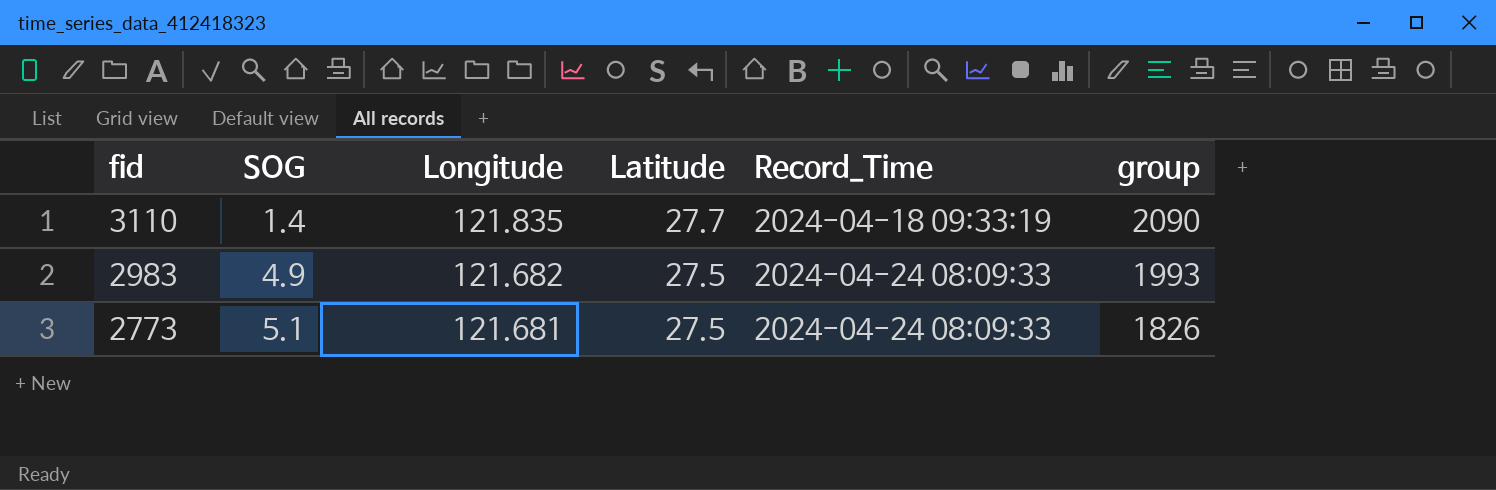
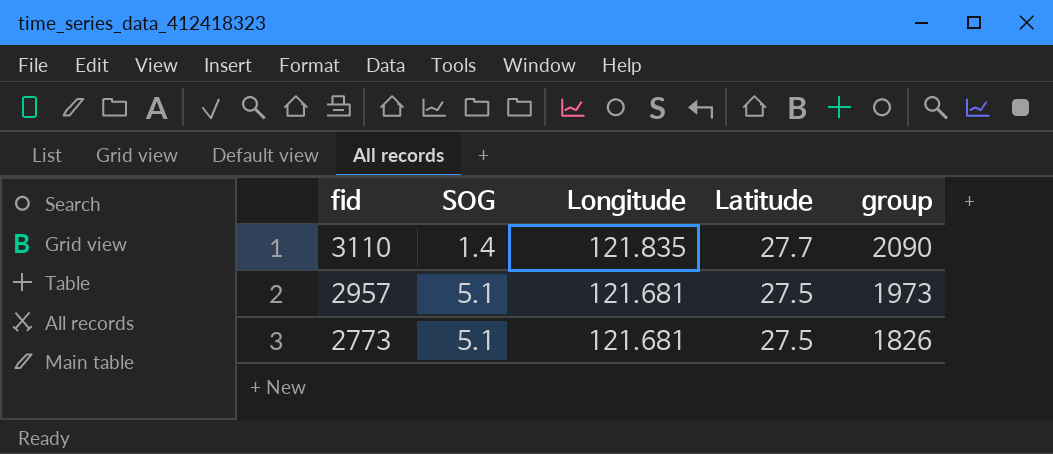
column Record_Time | position: 5 -> none
row 2983: 4.9 | 121.682 | 27.5 | 2024-04-24 08:09:33 | 1993 -> none
row 2957: none -> 5.1 | 121.681 | 27.5 | 1973

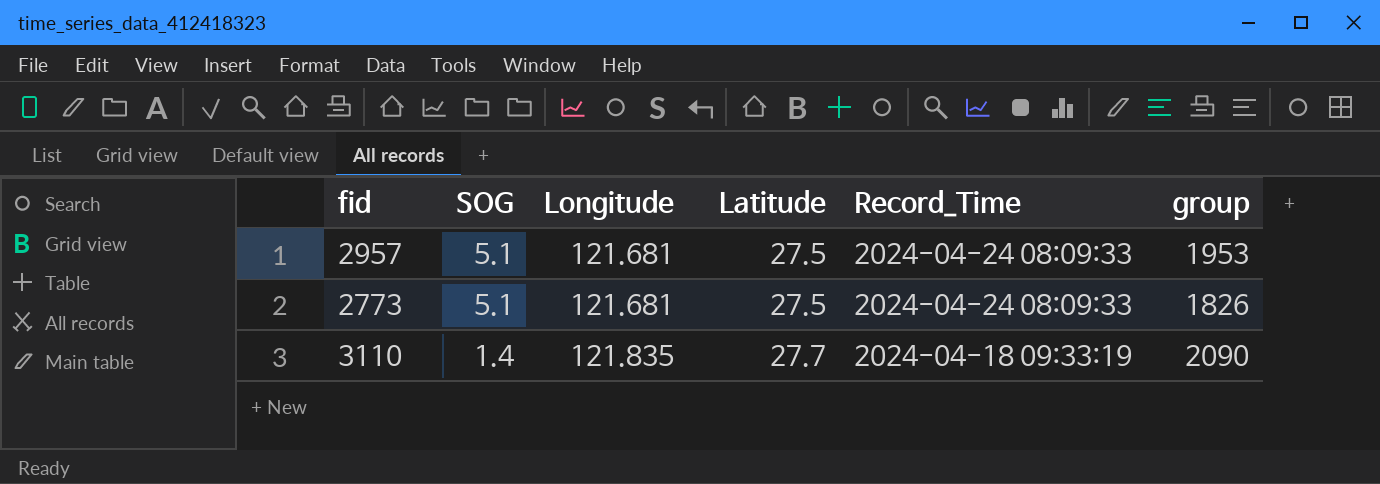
row order: fid descending -> SOG descending
column Record_Time | position: none -> 5
2957 | group: 1973 -> 1953

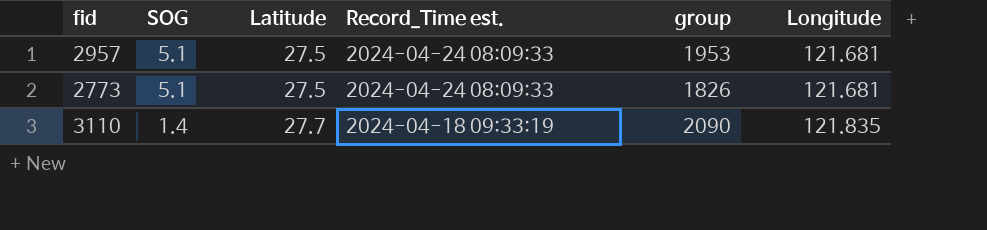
column name: Record_Time -> Record_Time est.
column Longitude | position: 3 -> 6

